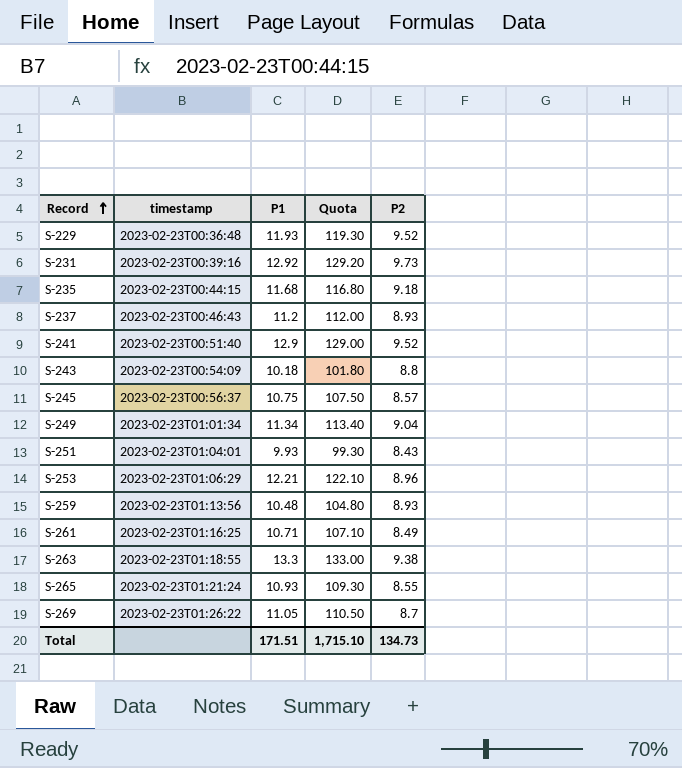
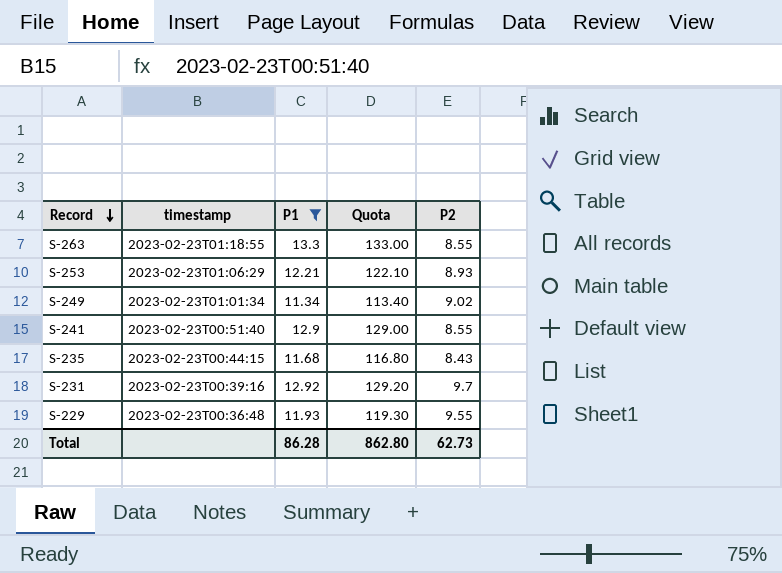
filter: none -> P1 >= 11.34
row order: Record ascending -> Record descending
S-263 | P2: 9.38 -> 8.55
S-253 | P2: 8.96 -> 8.93
S-249 | P2: 9.04 -> 9.02
S-241 | P2: 9.52 -> 8.55
S-235 | P2: 9.18 -> 8.43
S-231 | P2: 9.73 -> 9.7
S-229 | P2: 9.52 -> 9.55
Total | P1: 171.51 -> 86.28
Total | Quota: 1,715.10 -> 862.80
Total | P2: 134.73 -> 62.73

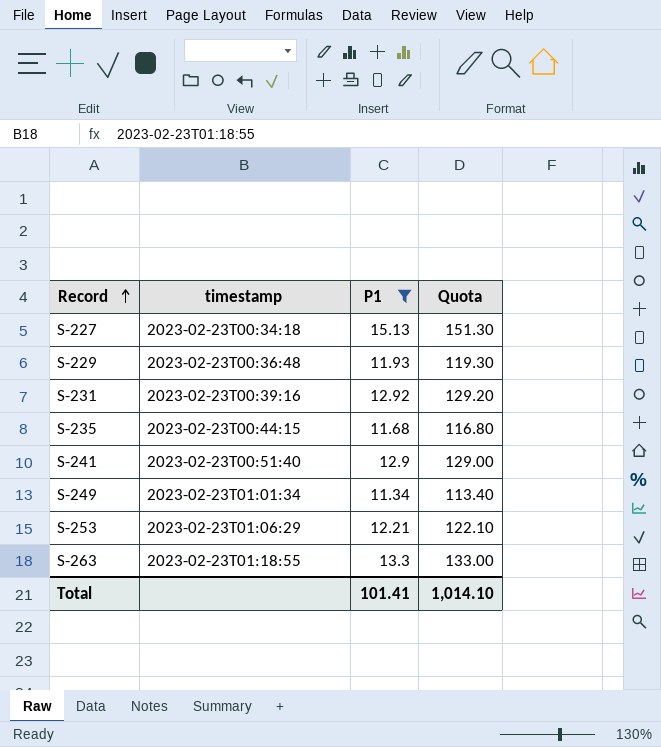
row order: Record descending -> Record ascending
column P2 | position: 5 -> none
row S-227: none -> 2023-02-23T00:34:18 | 15.13 | 151.30
Total | P1: 86.28 -> 101.41
Total | Quota: 862.80 -> 1,014.10

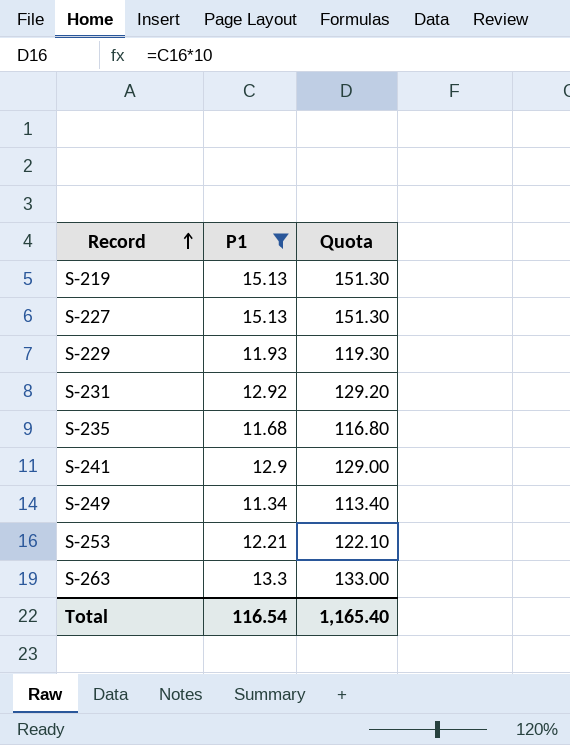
column timestamp | position: 2 -> none
row S-219: none -> 15.13 | 151.30
Total | P1: 101.41 -> 116.54
Total | Quota: 1,014.10 -> 1,165.40

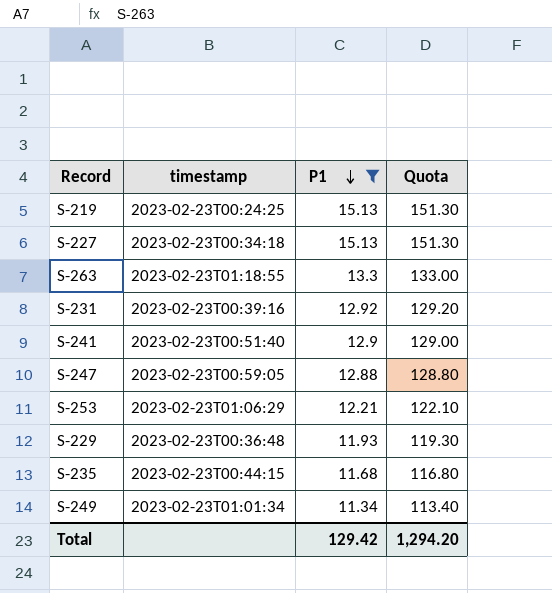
row order: Record ascending -> P1 descending
column timestamp | position: none -> 2
row S-247: none -> 2023-02-23T00:59:05 | 12.88 | 128.80
Total | P1: 116.54 -> 129.42
Total | Quota: 1,165.40 -> 1,294.20

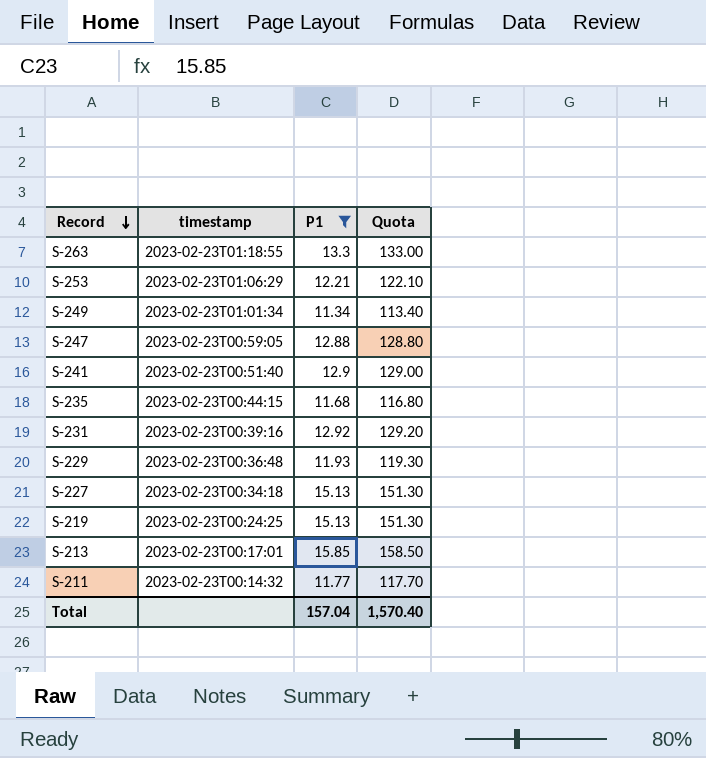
row order: P1 descending -> Record descending
row S-213: none -> 2023-02-23T00:17:01 | 15.85 | 158.50
row S-211: none -> 2023-02-23T00:14:32 | 11.77 | 117.70
Total | P1: 129.42 -> 157.04
Total | Quota: 1,294.20 -> 1,570.40

